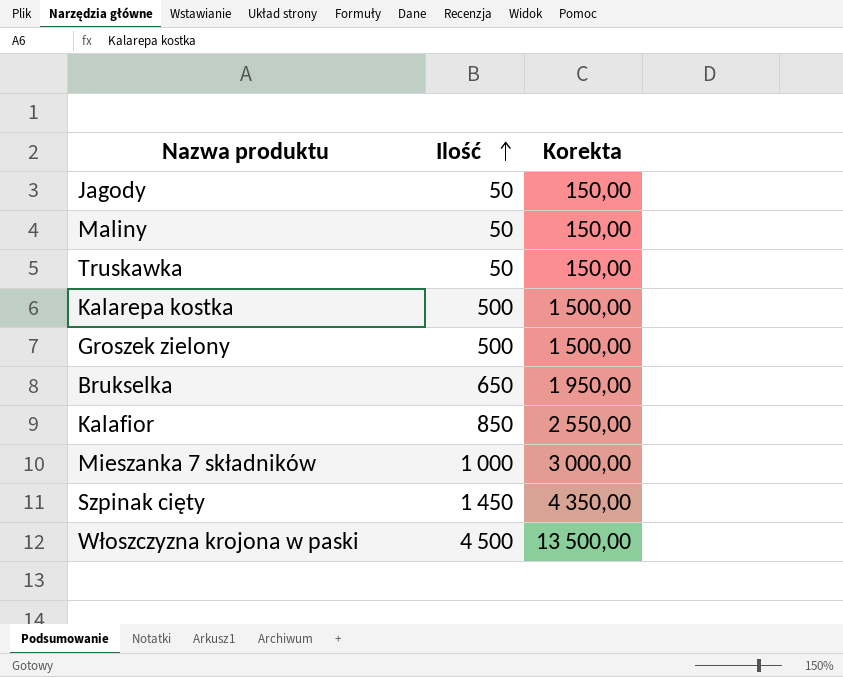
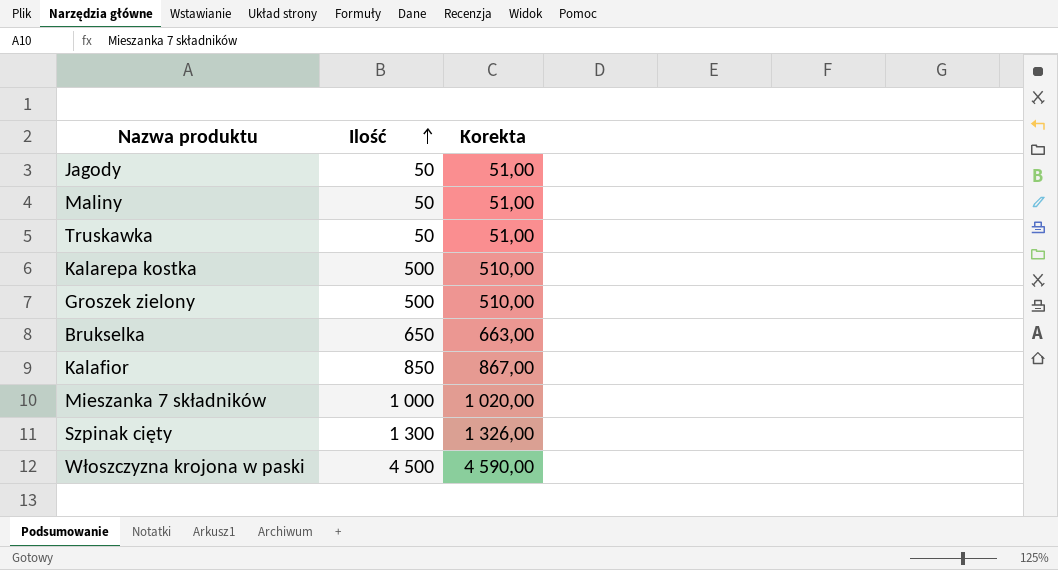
column Korekta | formula: [Ilość] * 3 -> [Ilość] * 1,02
Szpinak cięty | Ilość: 1 450 -> 1 300

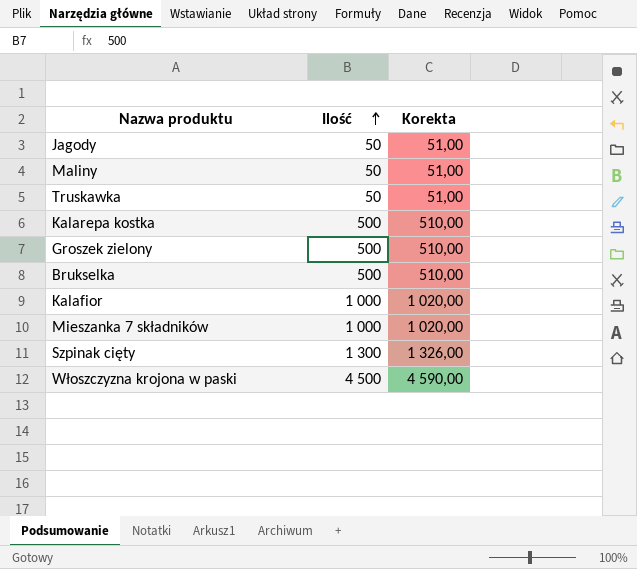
Brukselka | Ilość: 650 -> 500
Brukselka | Korekta: 663,00 -> 510,00
Kalafior | Ilość: 850 -> 1 000
Kalafior | Korekta: 867,00 -> 1 020,00

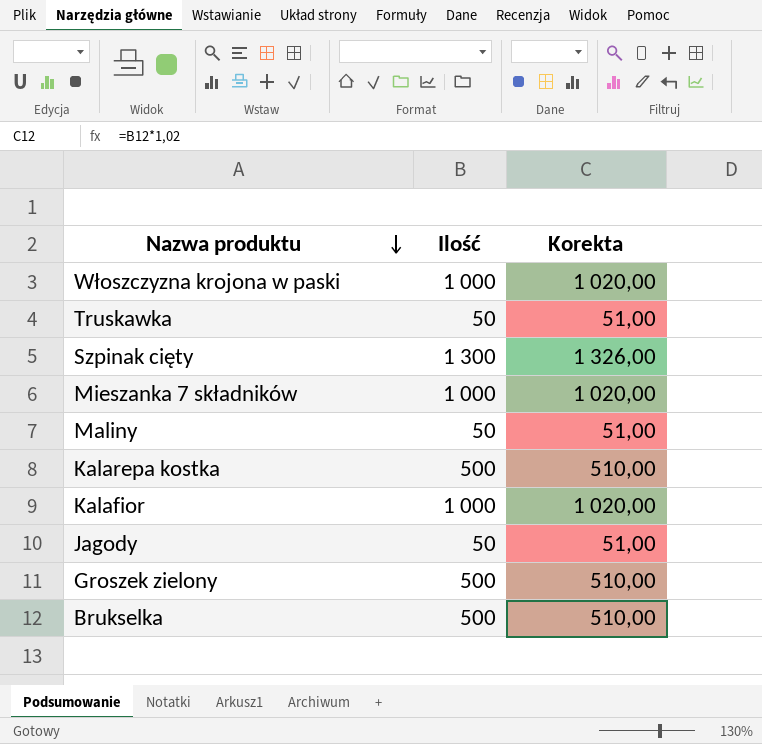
row order: Ilość ascending -> Nazwa produktu descending
Włoszczyzna krojona w paski | Ilość: 4 500 -> 1 000
Włoszczyzna krojona w paski | Korekta: 4 590,00 -> 1 020,00

